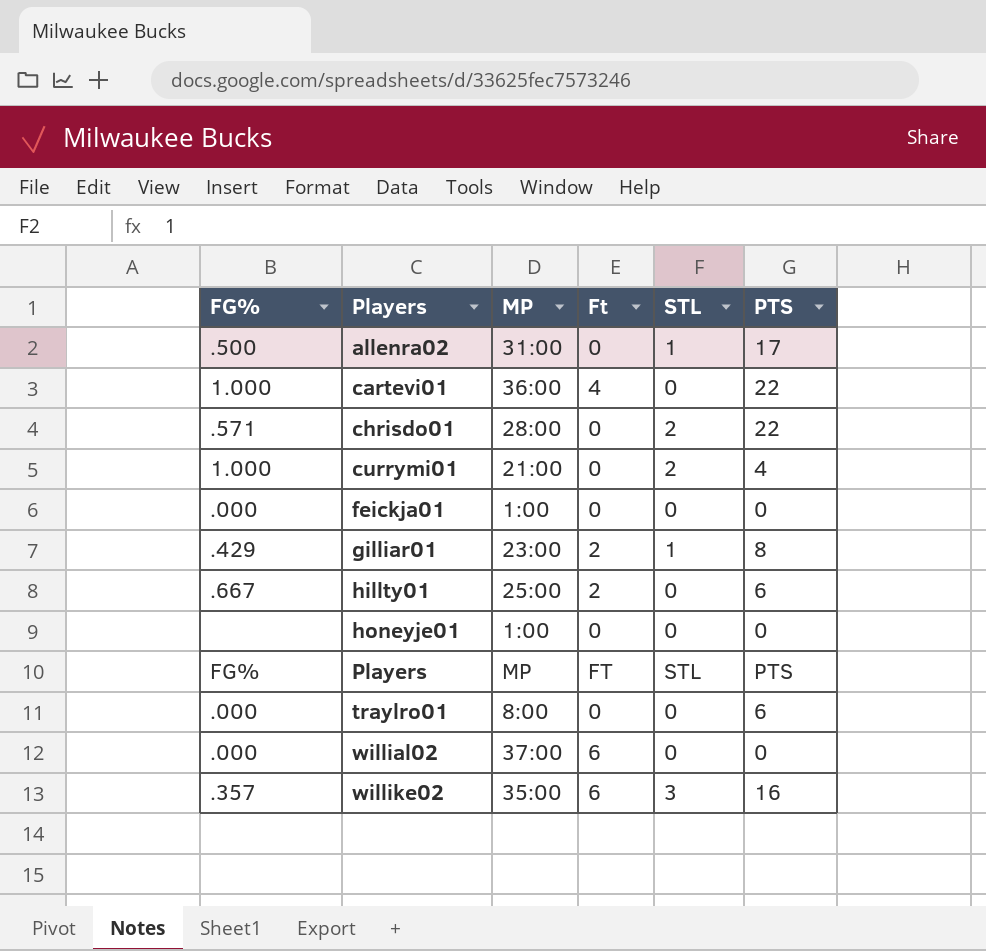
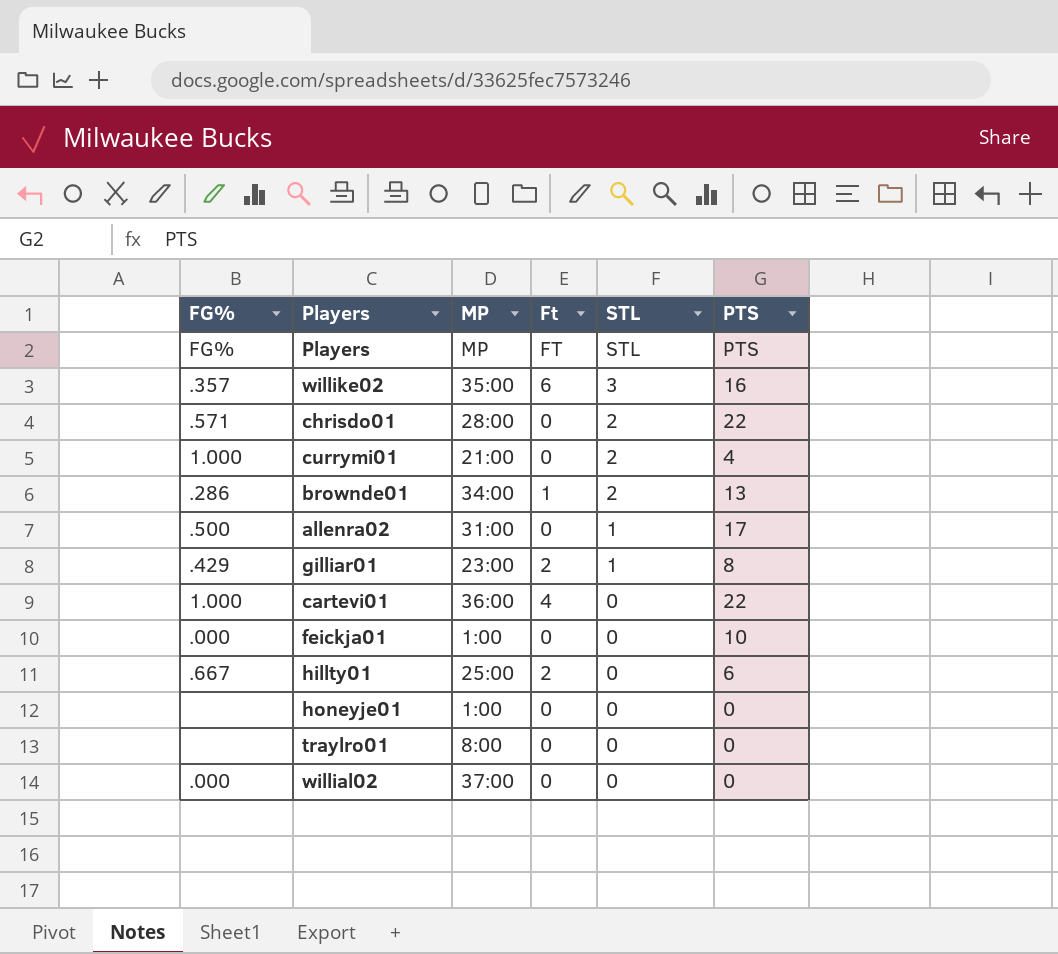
row order: Players ascending -> STL descending
row brownde01: none -> .286 | 34:00 | 1 | 2 | 13
feickja01 | PTS: 0 -> 10
traylro01 | FG%: .000 -> none
traylro01 | PTS: 6 -> 0
willial02 | Ft: 6 -> 0

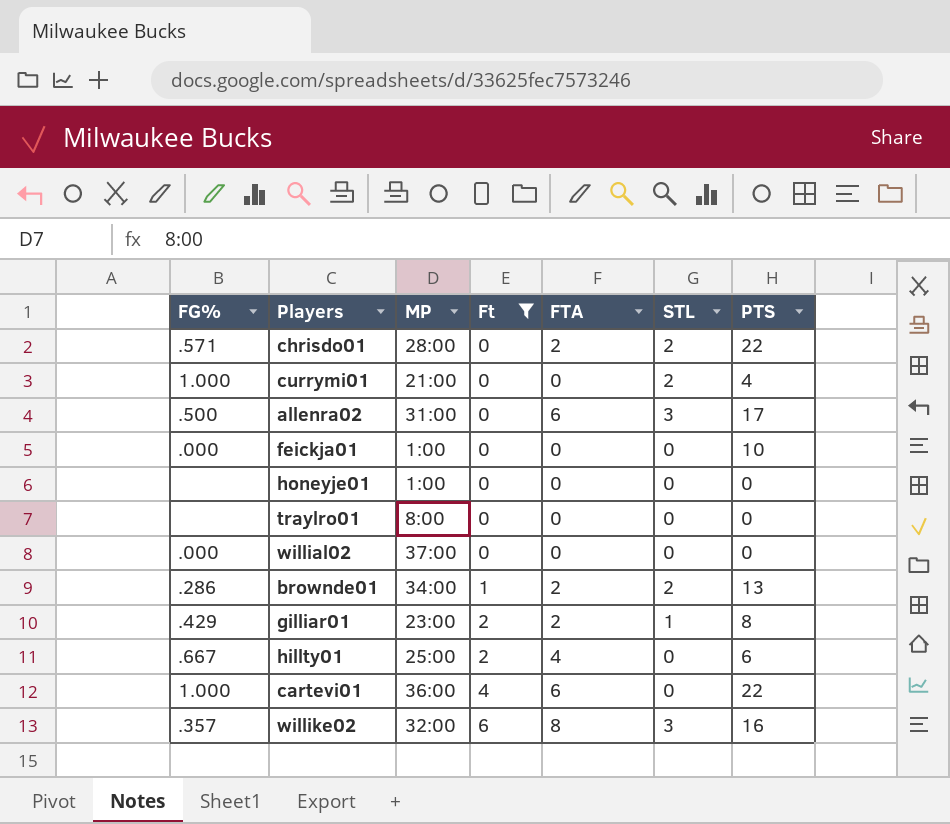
filter: none -> Ft != FT
row order: STL descending -> Ft ascending
column FTA | position: none -> 5
allenra02 | STL: 1 -> 3
willike02 | MP: 35:00 -> 32:00

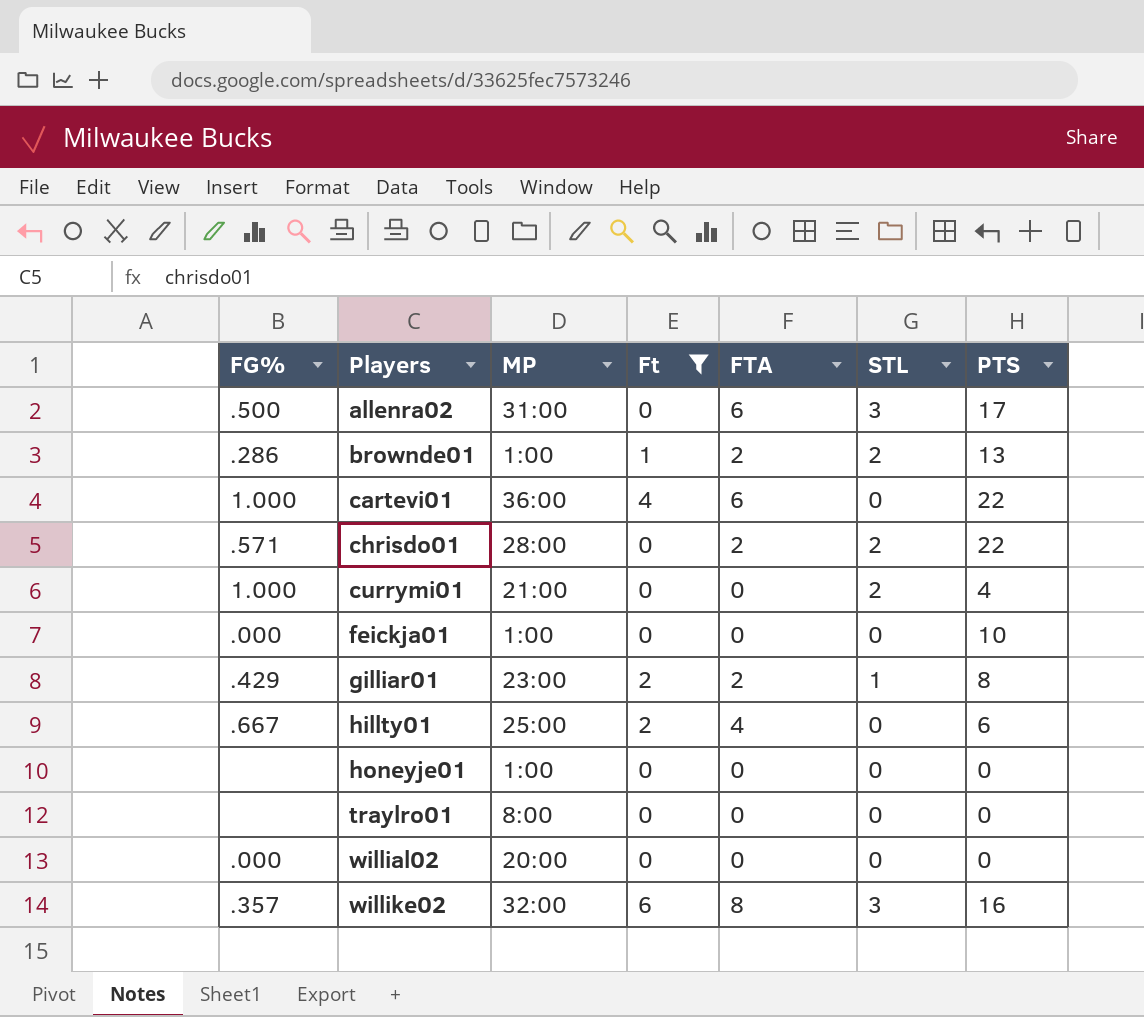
row order: Ft ascending -> Players ascending
brownde01 | MP: 34:00 -> 1:00
willial02 | MP: 37:00 -> 20:00

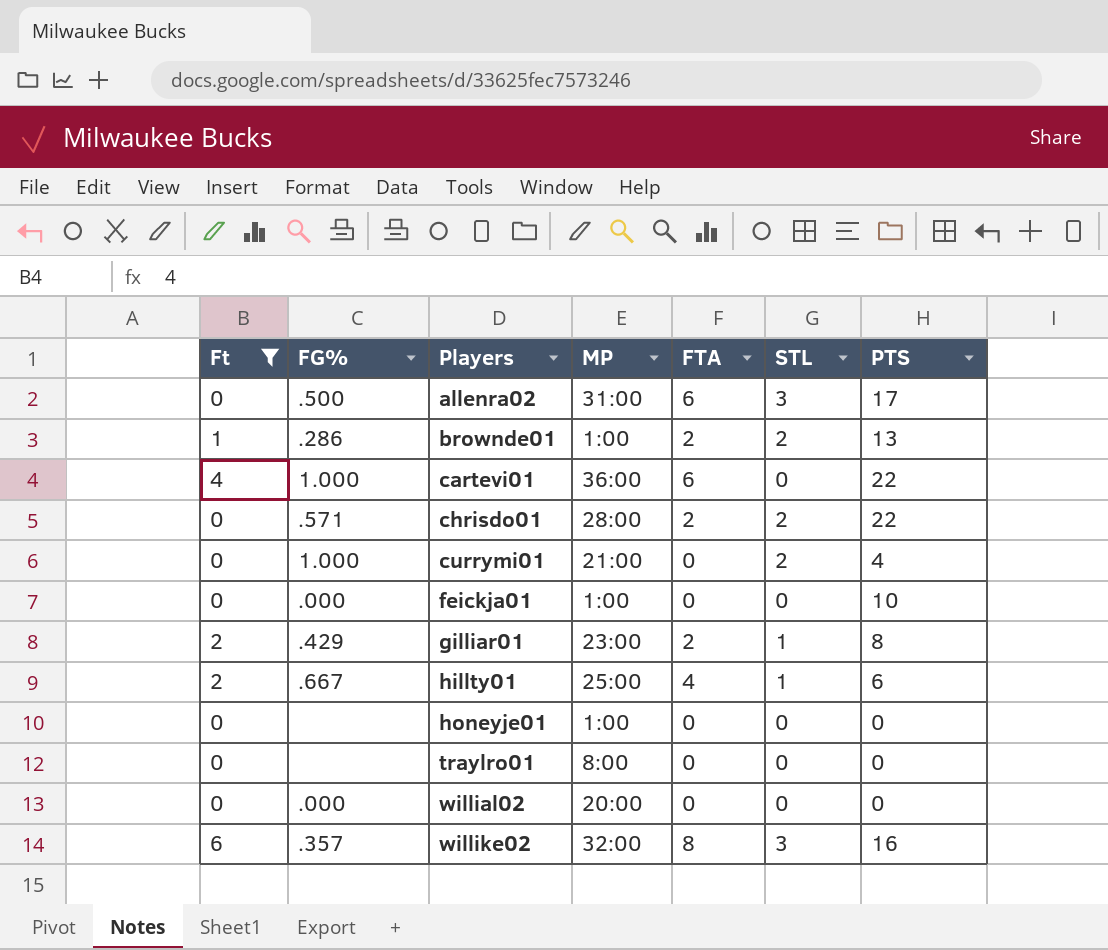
column Ft | position: 4 -> 1
hillty01 | STL: 0 -> 1

